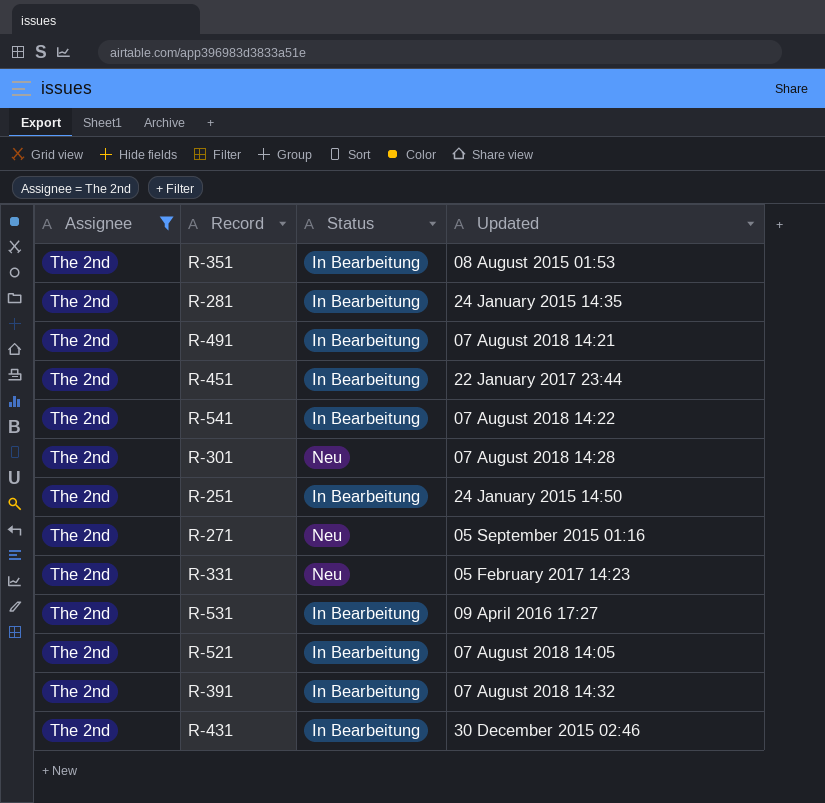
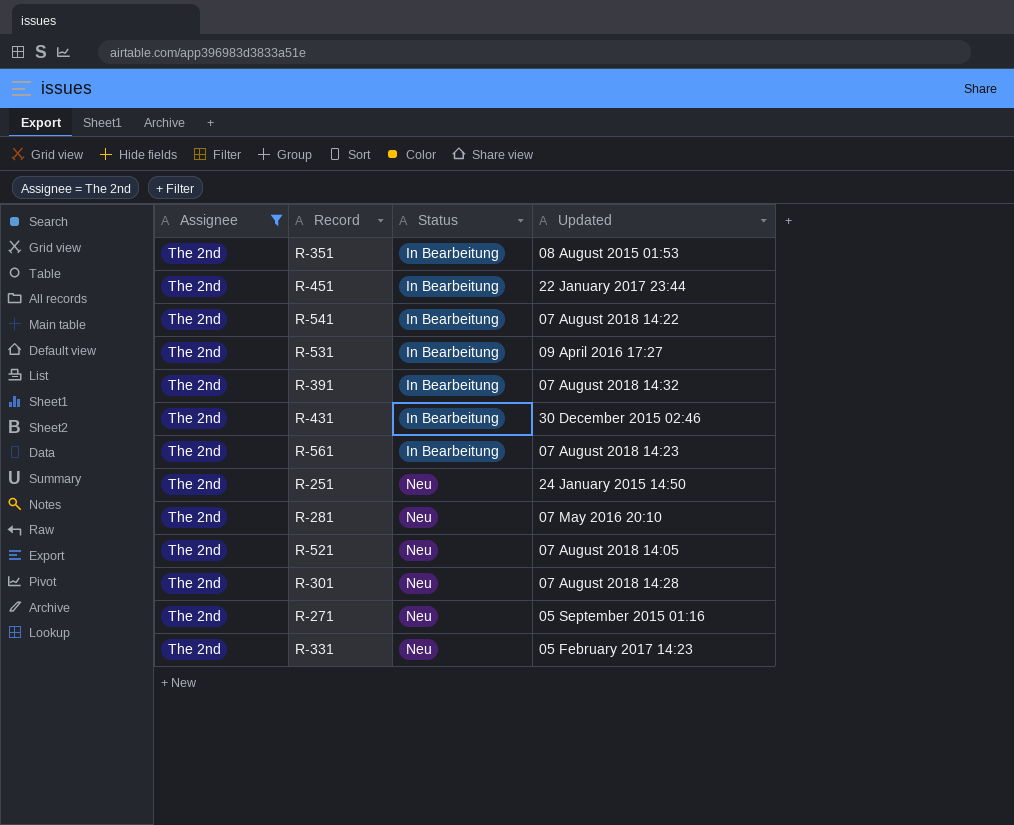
row order: none -> Status ascending
row R-491: The 2nd | In Bearbeitung | 07 August 2018 14:21 -> none
row R-561: none -> The 2nd | In Bearbeitung | 07 August 2018 14:23
R-251 | Status: In Bearbeitung -> Neu
R-281 | Status: In Bearbeitung -> Neu
R-281 | Updated: 24 January 2015 14:35 -> 07 May 2016 20:10
R-521 | Status: In Bearbeitung -> Neu

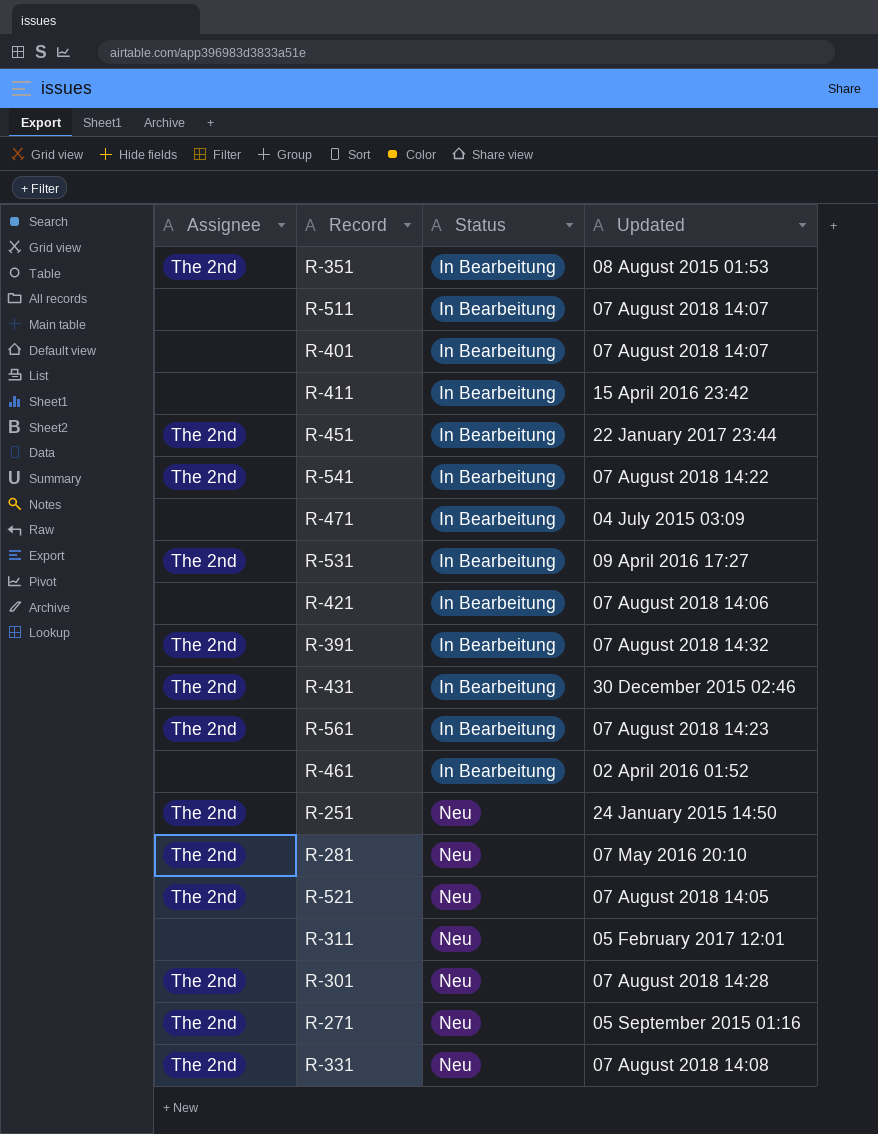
filter: Assignee = The 2nd -> none
R-331 | Updated: 05 February 2017 14:23 -> 07 August 2018 14:08

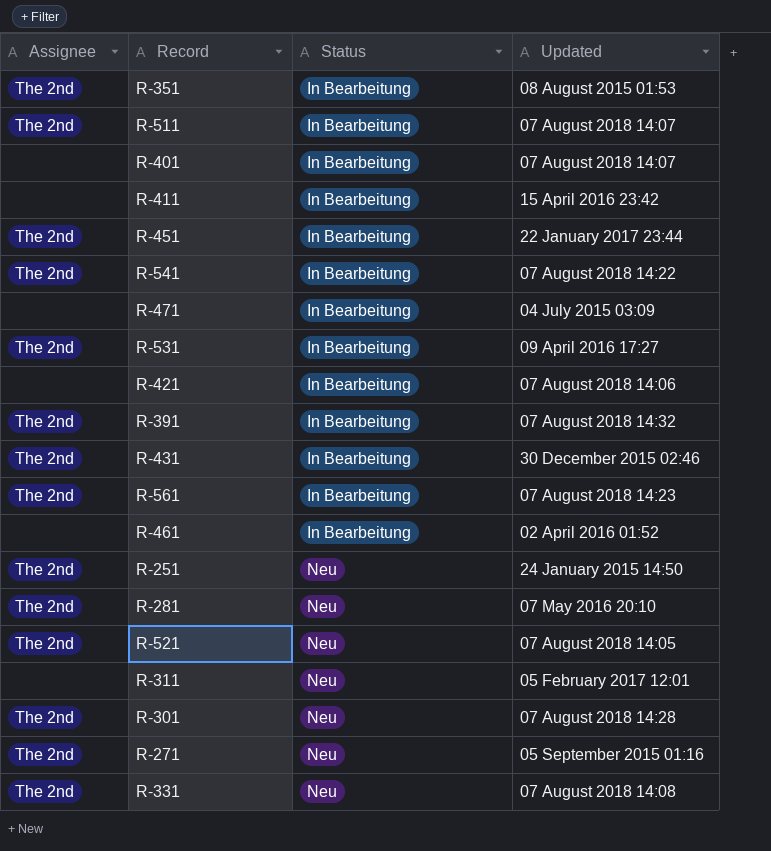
R-511 | Assignee: none -> The 2nd

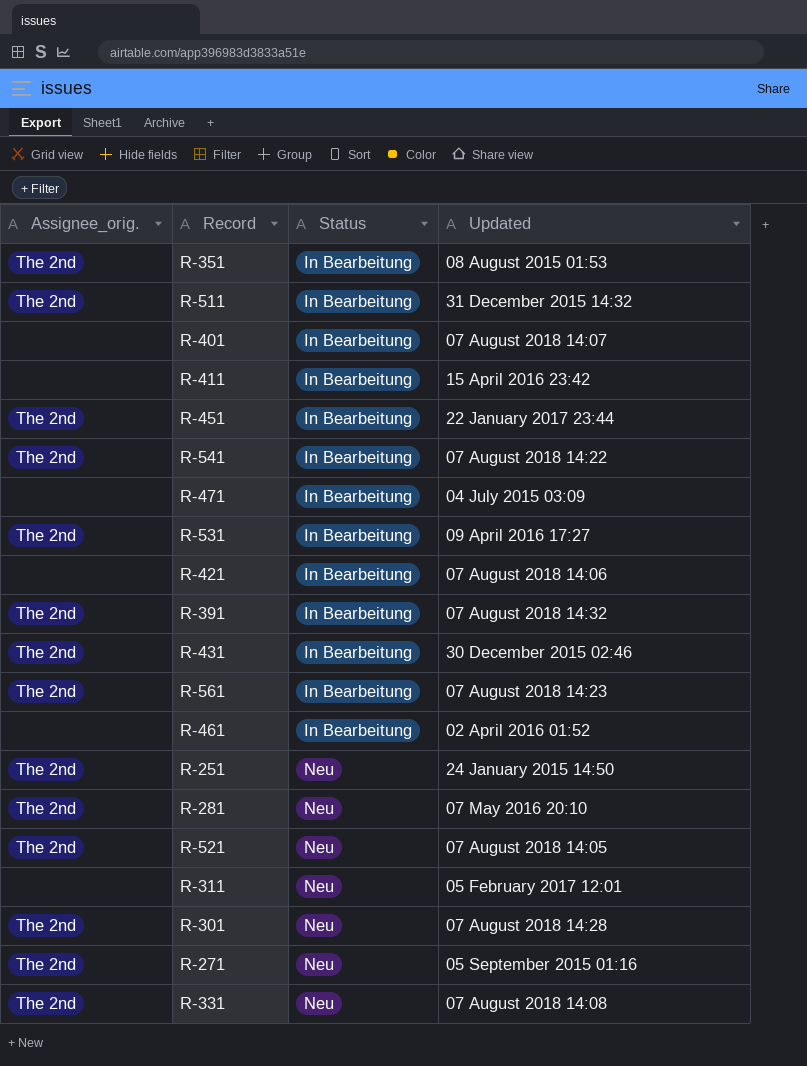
column name: Assignee -> Assignee_orig.
R-511 | Updated: 07 August 2018 14:07 -> 31 December 2015 14:32

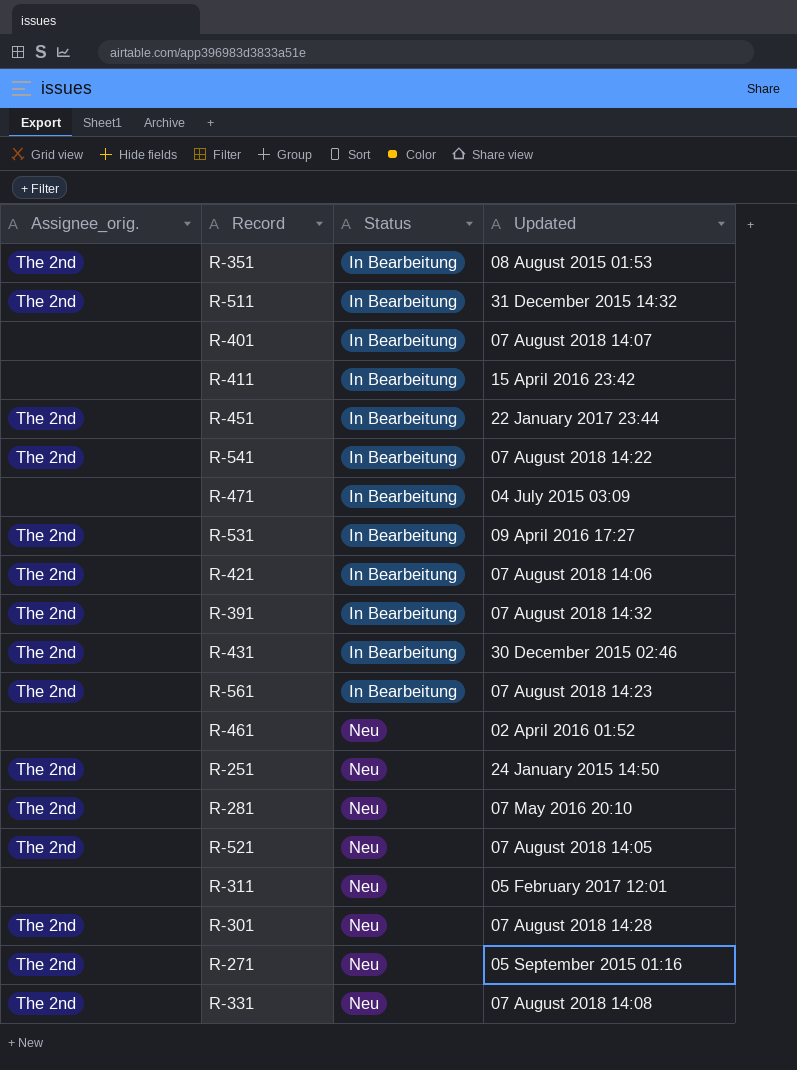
R-421 | Assignee_orig.: none -> The 2nd
R-461 | Status: In Bearbeitung -> Neu

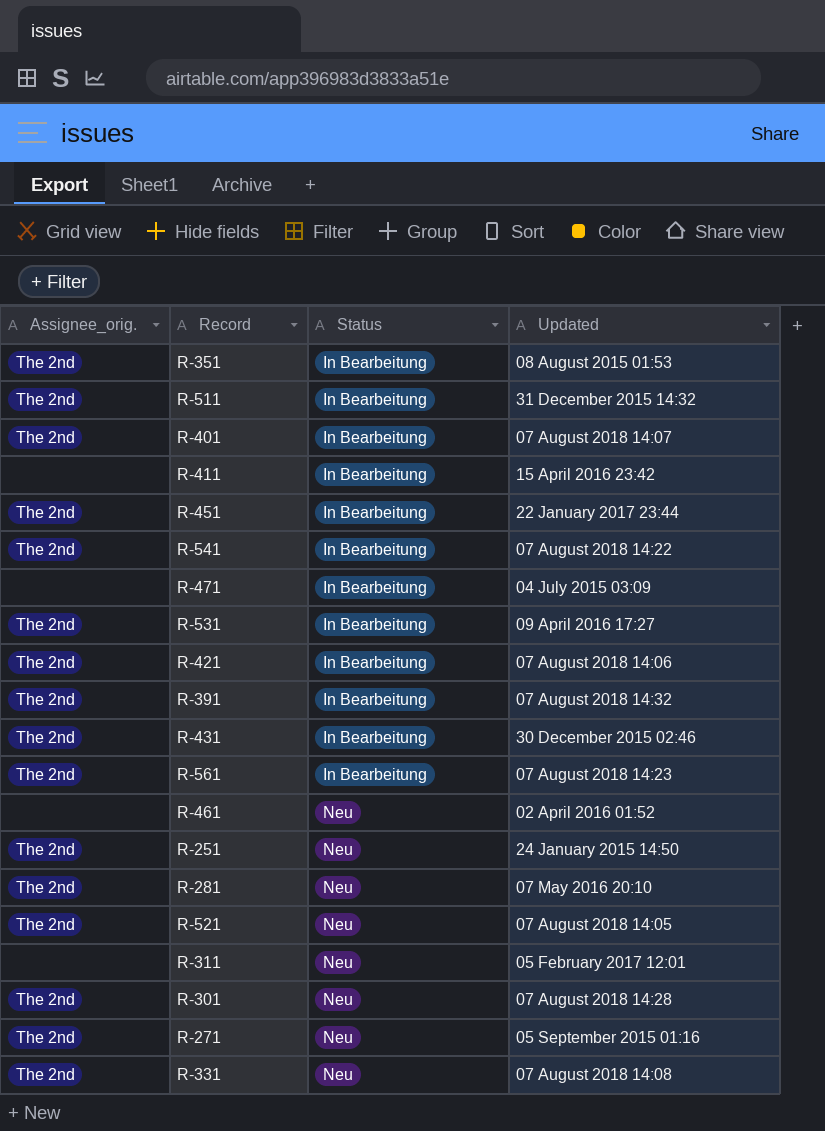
R-401 | Assignee_orig.: none -> The 2nd

